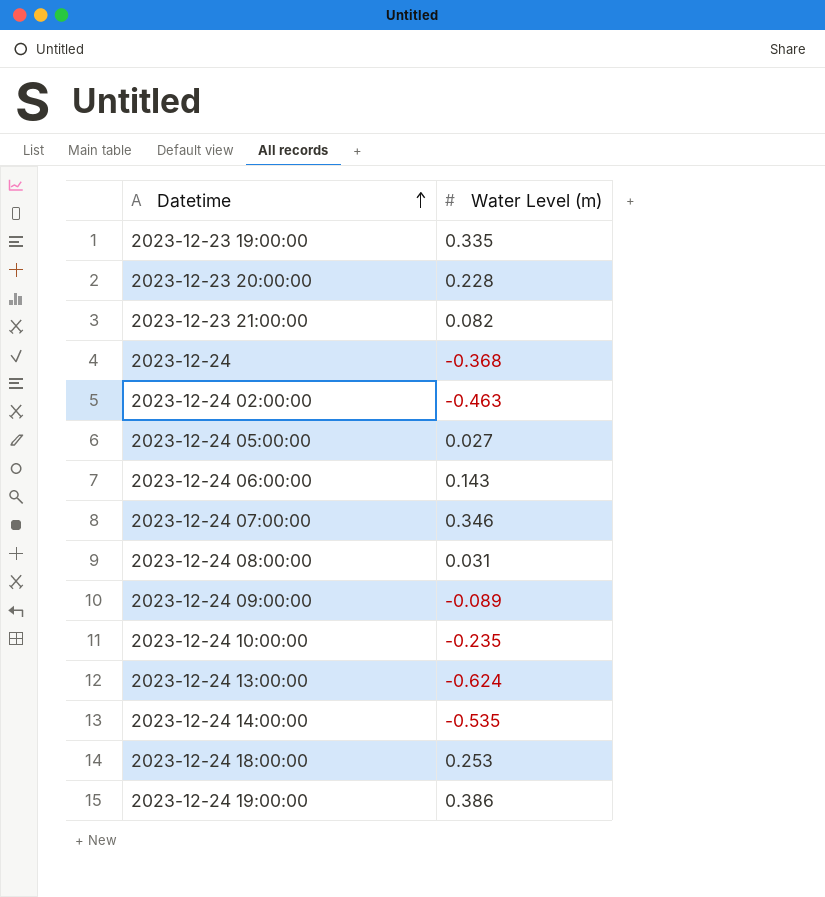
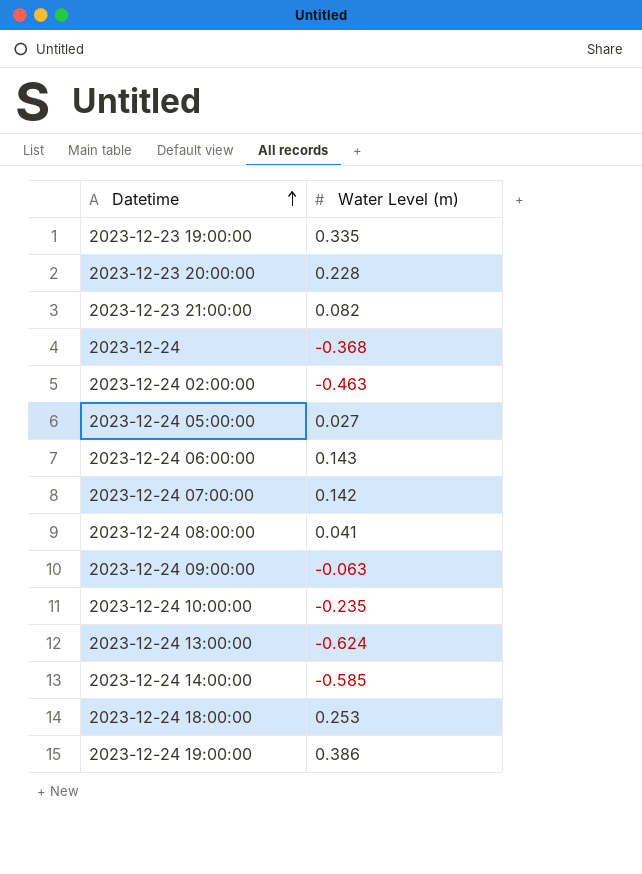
2023-12-24 07:00:00 | Water Level (m): 0.346 -> 0.142
2023-12-24 08:00:00 | Water Level (m): 0.031 -> 0.041
2023-12-24 09:00:00 | Water Level (m): -0.089 -> -0.063
2023-12-24 14:00:00 | Water Level (m): -0.535 -> -0.585

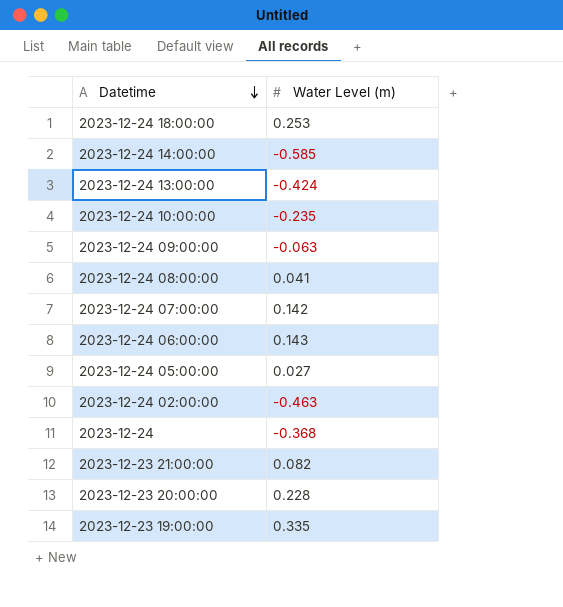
row order: Datetime ascending -> Datetime descending
row 2023-12-24 19:00:00: 0.386 -> none
2023-12-24 13:00:00 | Water Level (m): -0.624 -> -0.424

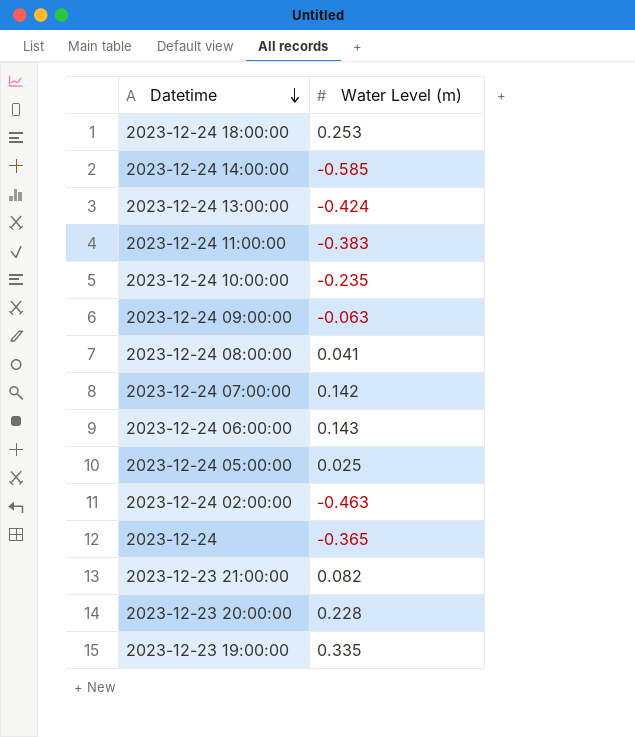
row 2023-12-24 11:00:00: none -> -0.383
2023-12-24 05:00:00 | Water Level (m): 0.027 -> 0.025
2023-12-24 | Water Level (m): -0.368 -> -0.365

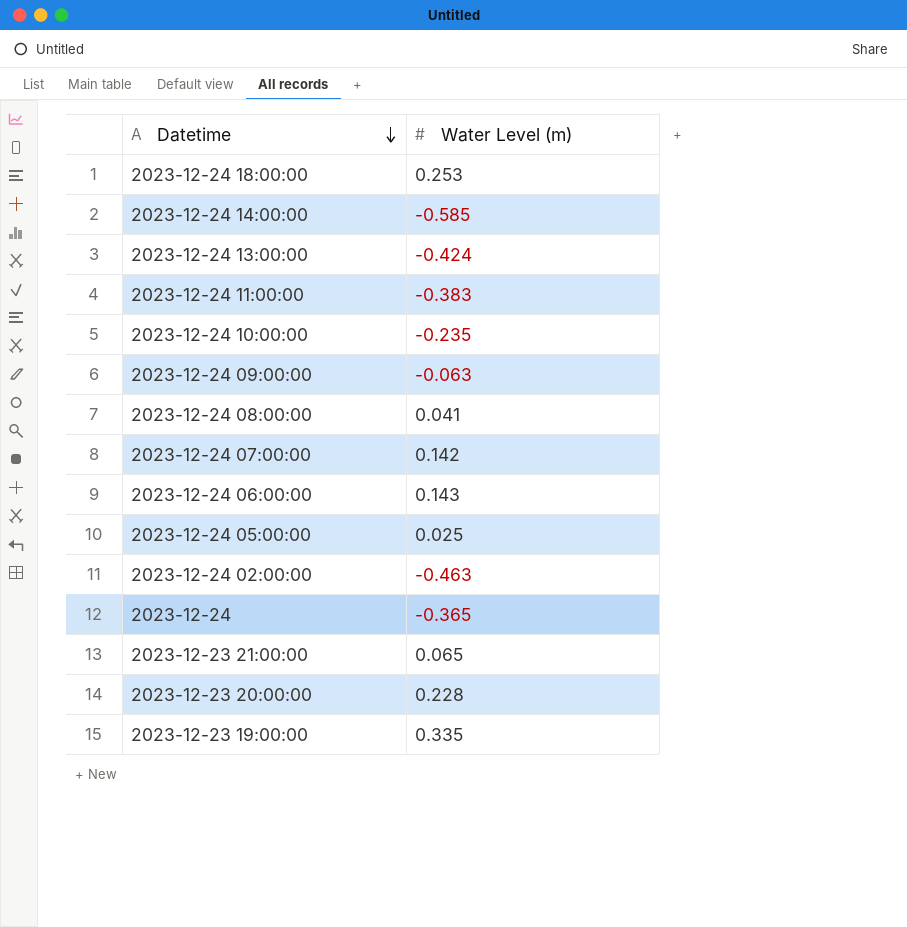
2023-12-23 21:00:00 | Water Level (m): 0.082 -> 0.065

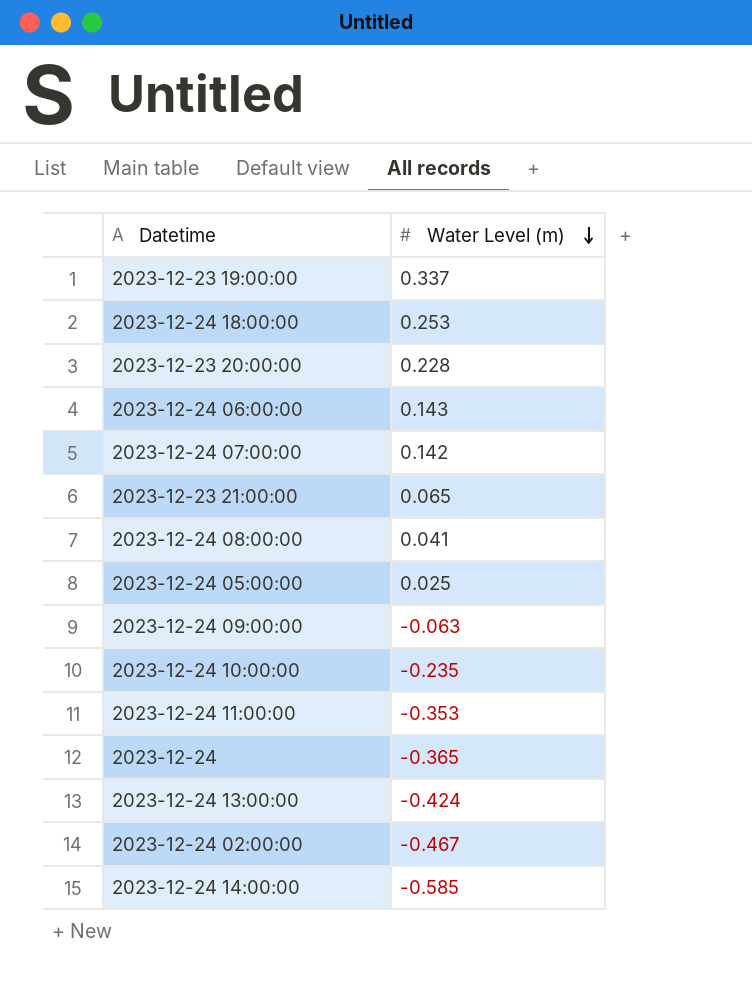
row order: Datetime descending -> Water Level (m) descending
2023-12-23 19:00:00 | Water Level (m): 0.335 -> 0.337
2023-12-24 11:00:00 | Water Level (m): -0.383 -> -0.353
2023-12-24 02:00:00 | Water Level (m): -0.463 -> -0.467

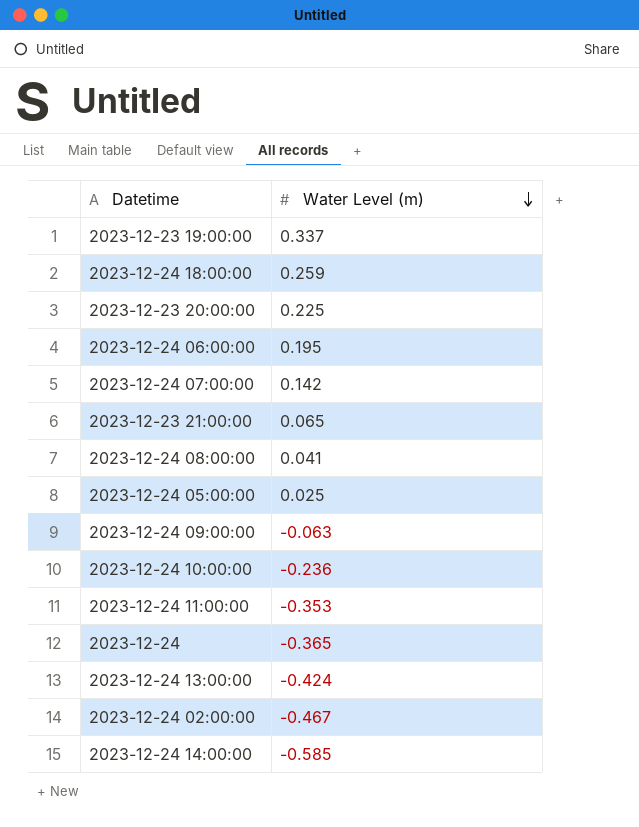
2023-12-24 18:00:00 | Water Level (m): 0.253 -> 0.259
2023-12-23 20:00:00 | Water Level (m): 0.228 -> 0.225
2023-12-24 06:00:00 | Water Level (m): 0.143 -> 0.195
2023-12-24 10:00:00 | Water Level (m): -0.235 -> -0.236

